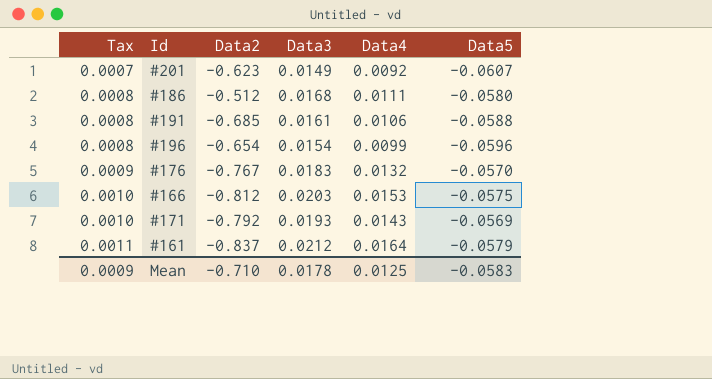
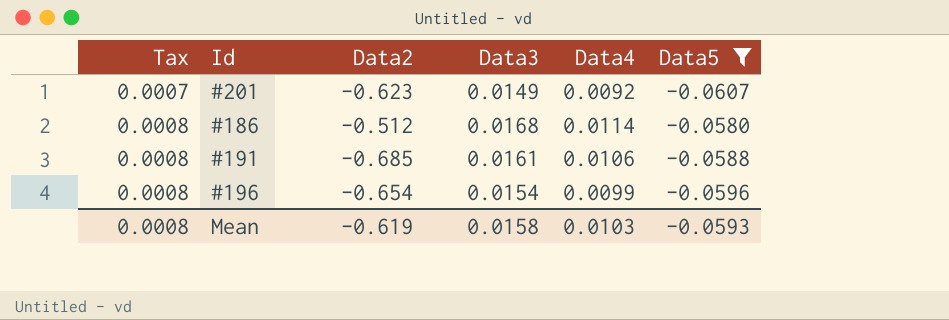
filter: none -> Data5 <= -0.0580
#186 | Data4: 0.0111 -> 0.0114
Mean | Tax: 0.0009 -> 0.0008
Mean | Data2: -0.710 -> -0.619
Mean | Data3: 0.0178 -> 0.0158
Mean | Data4: 0.0125 -> 0.0103
Mean | Data5: -0.0583 -> -0.0593

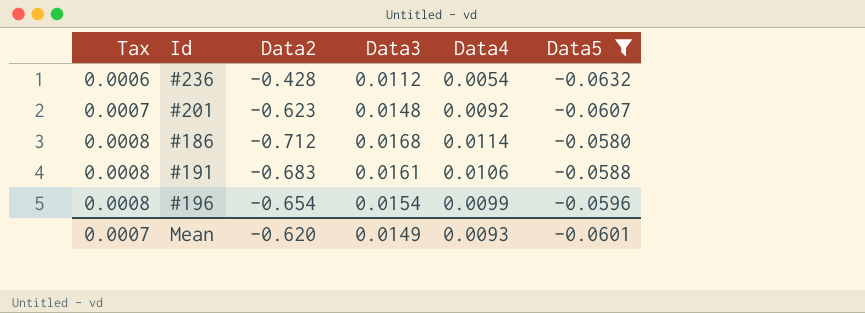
row #236: none -> 0.0006 | -0.428 | 0.0112 | 0.0054 | -0.0632
#201 | Data3: 0.0149 -> 0.0148
#186 | Data2: -0.512 -> -0.712
#191 | Data2: -0.685 -> -0.683
Mean | Tax: 0.0008 -> 0.0007
Mean | Data2: -0.619 -> -0.620
Mean | Data3: 0.0158 -> 0.0149
Mean | Data4: 0.0103 -> 0.0093
Mean | Data5: -0.0593 -> -0.0601

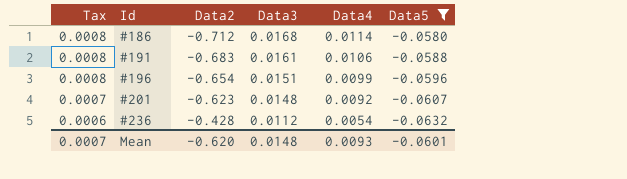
row order: Tax ascending -> Tax descending
#196 | Data3: 0.0154 -> 0.0151
Mean | Data3: 0.0149 -> 0.0148

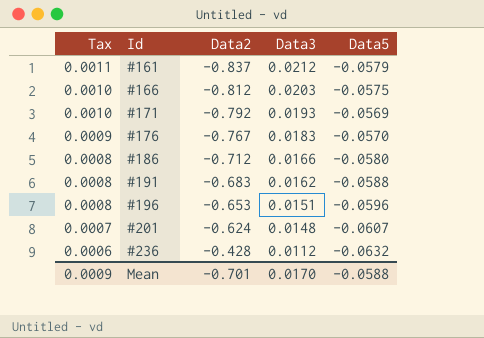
filter: Data5 <= -0.0580 -> none
column Data4 | position: 5 -> none
#186 | Data3: 0.0168 -> 0.0166
#191 | Data3: 0.0161 -> 0.0162
#196 | Data2: -0.654 -> -0.653
#201 | Data2: -0.623 -> -0.624
Mean | Tax: 0.0007 -> 0.0009
Mean | Data2: -0.620 -> -0.701
Mean | Data3: 0.0148 -> 0.0170
Mean | Data5: -0.0601 -> -0.0588

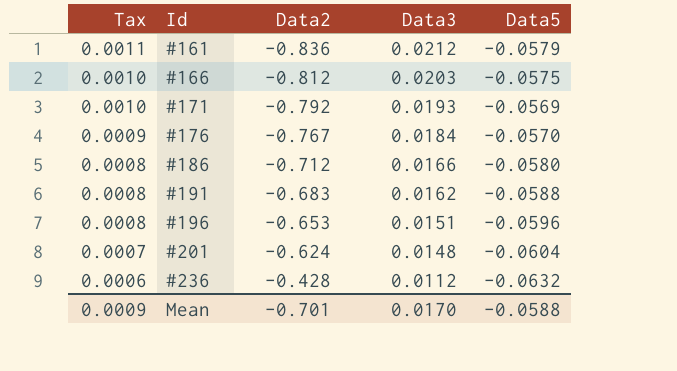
#161 | Data2: -0.837 -> -0.836
#176 | Data3: 0.0183 -> 0.0184
#201 | Data5: -0.0607 -> -0.0604

